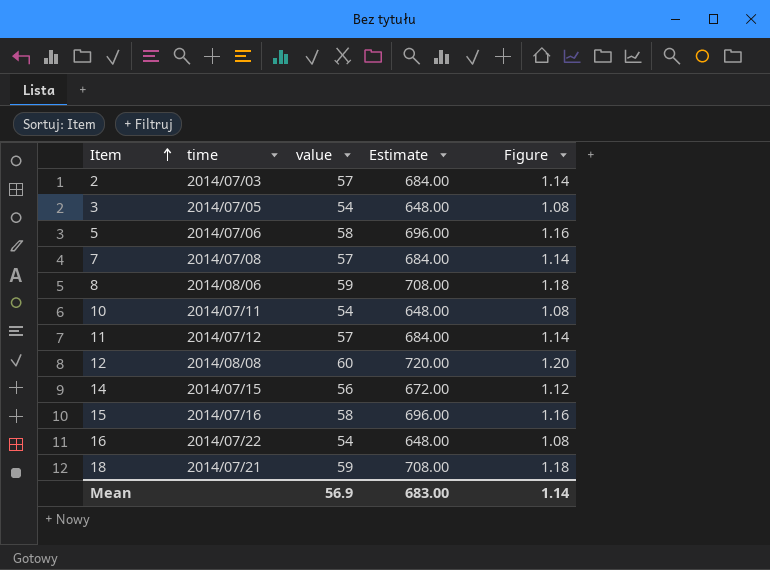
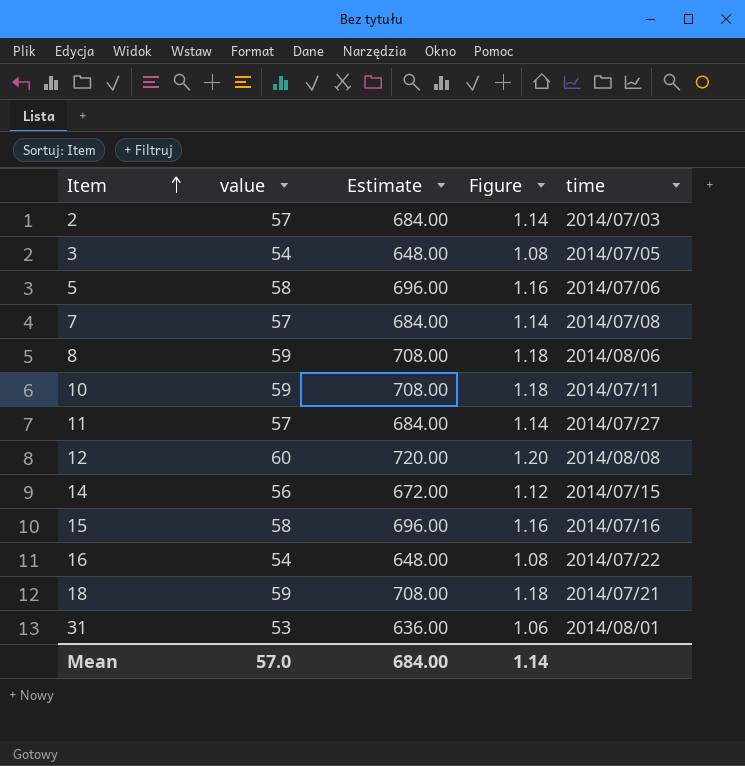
column time | position: 2 -> 5
10 | value: 54 -> 59
10 | Estimate: 648.00 -> 708.00
10 | Figure: 1.08 -> 1.18
11 | time: 2014/07/12 -> 2014/07/27
row 31: none -> 53 | 636.00 | 1.06 | 2014/08/01
Mean | value: 56.9 -> 57.0
Mean | Estimate: 683.00 -> 684.00

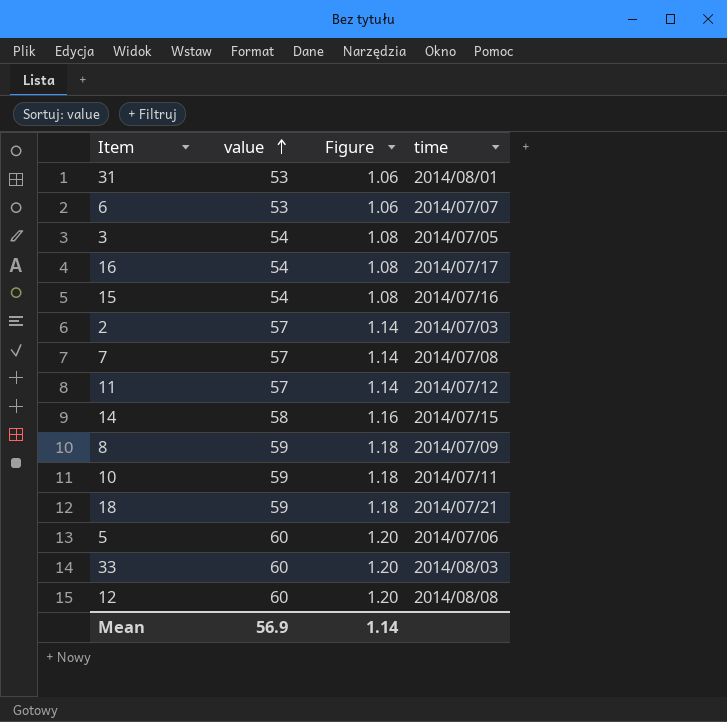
row order: Item ascending -> value ascending
column Estimate | formula: [value] * 12 -> none
row 6: none -> 53 | 1.06 | 2014/07/07
16 | time: 2014/07/22 -> 2014/07/17
15 | value: 58 -> 54
15 | Figure: 1.16 -> 1.08
11 | time: 2014/07/27 -> 2014/07/12
14 | value: 56 -> 58
14 | Figure: 1.12 -> 1.16
8 | time: 2014/08/06 -> 2014/07/09
5 | value: 58 -> 60
5 | Figure: 1.16 -> 1.20
row 33: none -> 60 | 1.20 | 2014/08/03
Mean | value: 57.0 -> 56.9

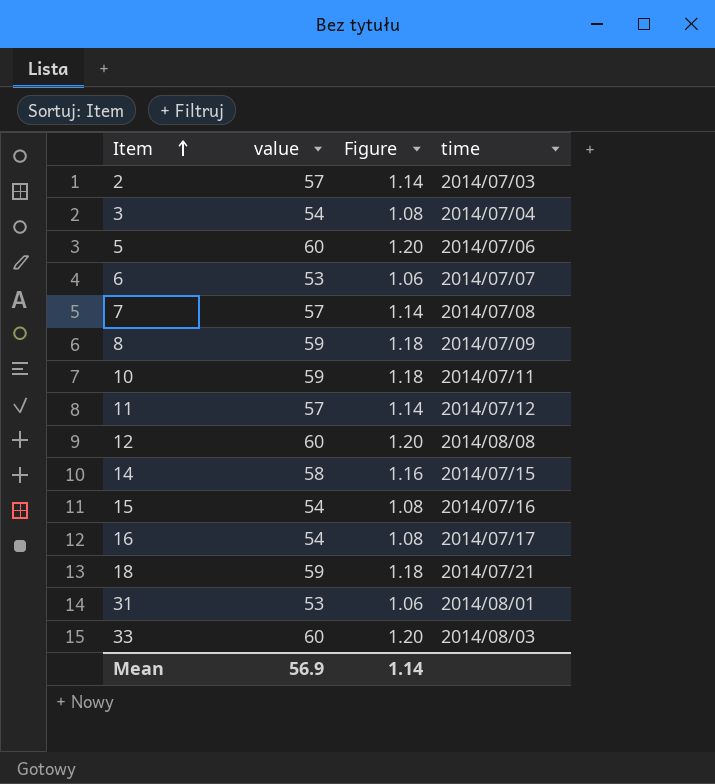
row order: value ascending -> Item ascending
3 | time: 2014/07/05 -> 2014/07/04

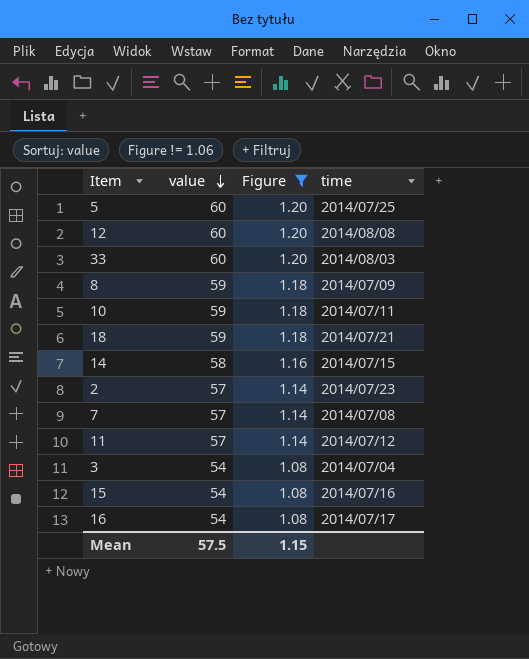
filter: none -> Figure != 1.06
row order: Item ascending -> value descending
5 | time: 2014/07/06 -> 2014/07/25
2 | time: 2014/07/03 -> 2014/07/23
Mean | value: 56.9 -> 57.5
Mean | Figure: 1.14 -> 1.15

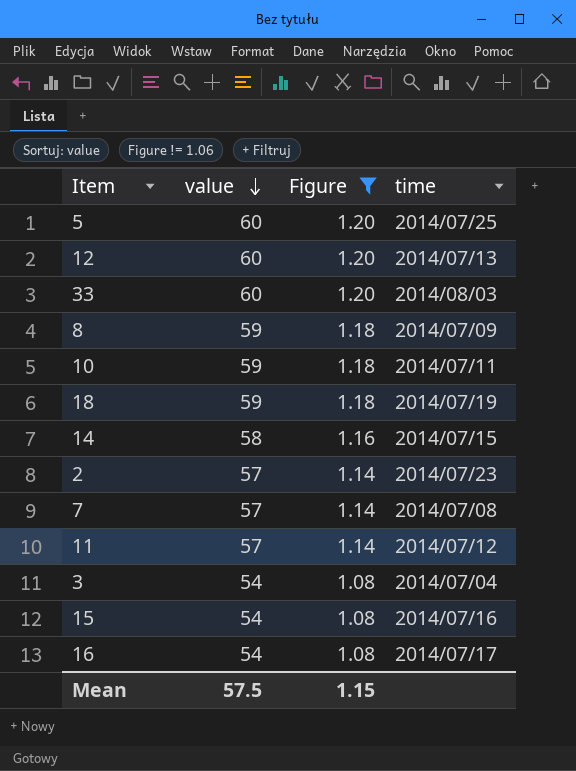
12 | time: 2014/08/08 -> 2014/07/13
18 | time: 2014/07/21 -> 2014/07/19

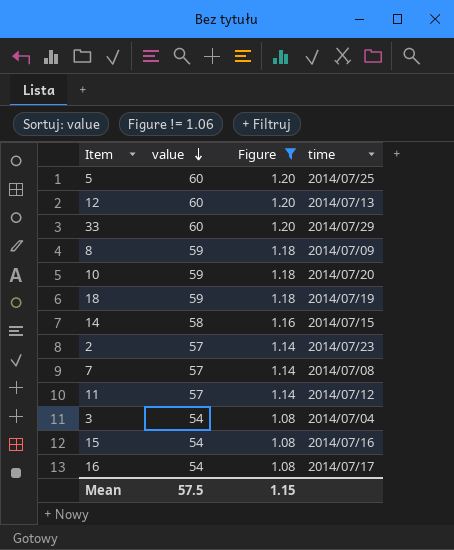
33 | time: 2014/08/03 -> 2014/07/29
10 | time: 2014/07/11 -> 2014/07/20

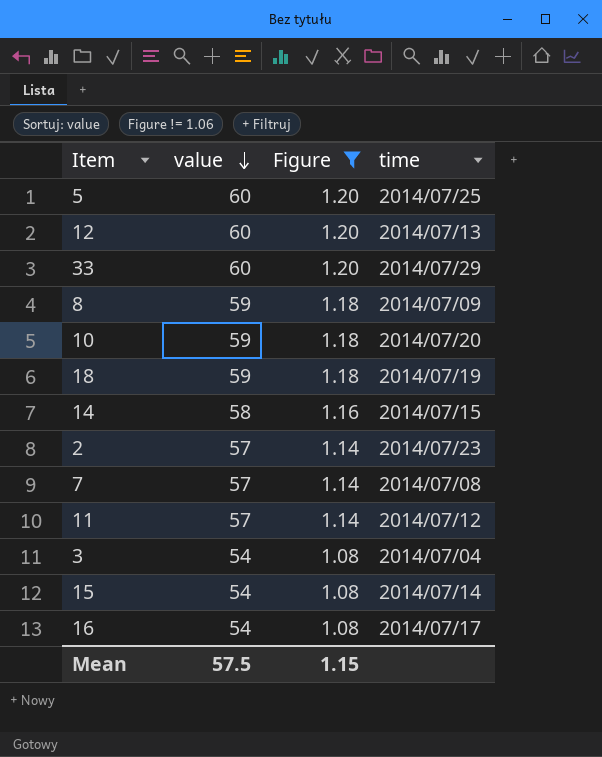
15 | time: 2014/07/16 -> 2014/07/14

